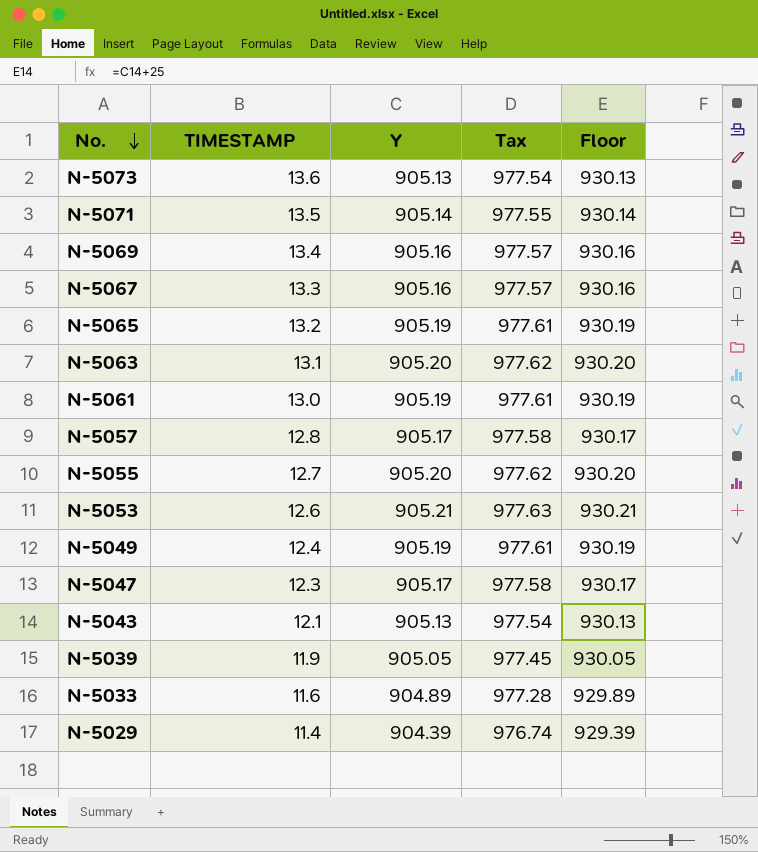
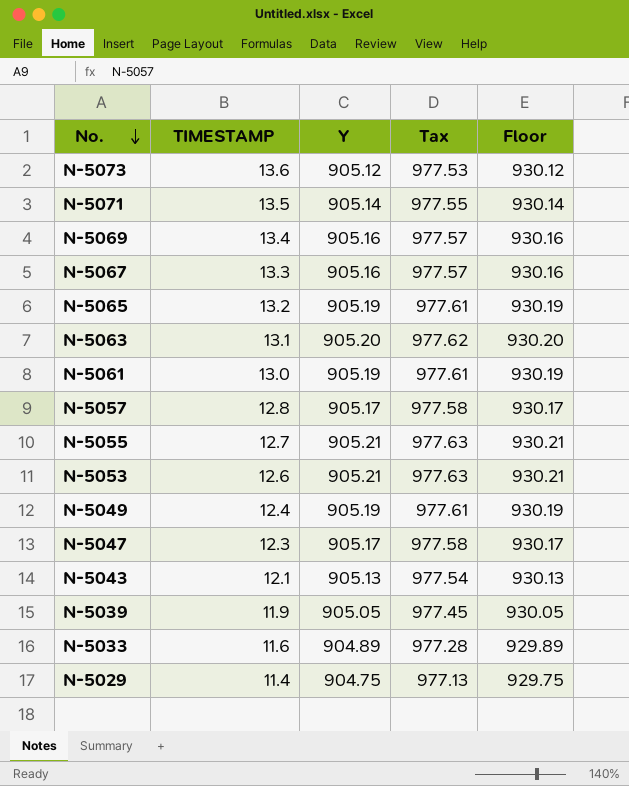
N-5073 | Y: 905.13 -> 905.12
N-5073 | Tax: 977.54 -> 977.53
N-5073 | Floor: 930.13 -> 930.12
N-5055 | Y: 905.20 -> 905.21
N-5055 | Tax: 977.62 -> 977.63
N-5055 | Floor: 930.20 -> 930.21
N-5029 | Y: 904.39 -> 904.75
N-5029 | Tax: 976.74 -> 977.13
N-5029 | Floor: 929.39 -> 929.75

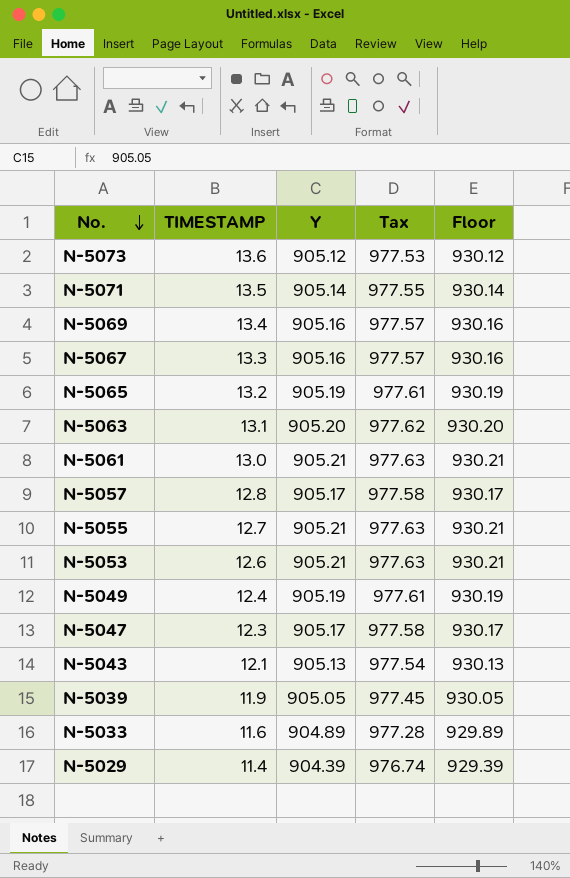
N-5061 | Y: 905.19 -> 905.21
N-5061 | Tax: 977.61 -> 977.63
N-5061 | Floor: 930.19 -> 930.21
N-5029 | Y: 904.75 -> 904.39
N-5029 | Tax: 977.13 -> 976.74
N-5029 | Floor: 929.75 -> 929.39

